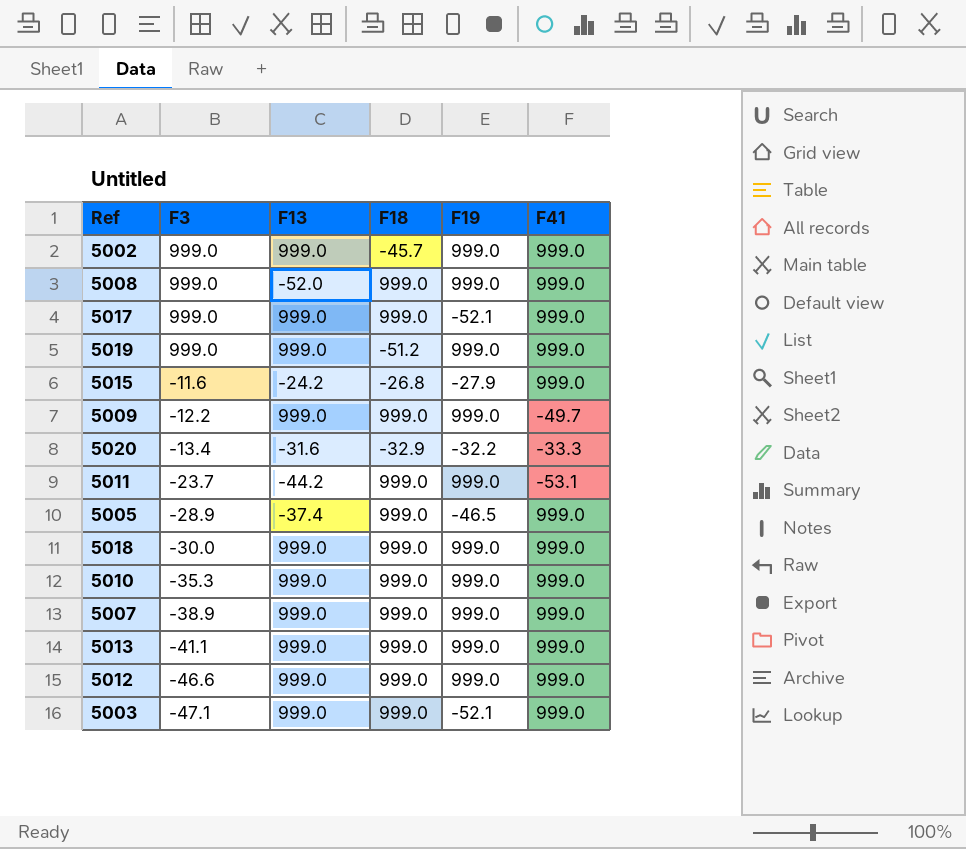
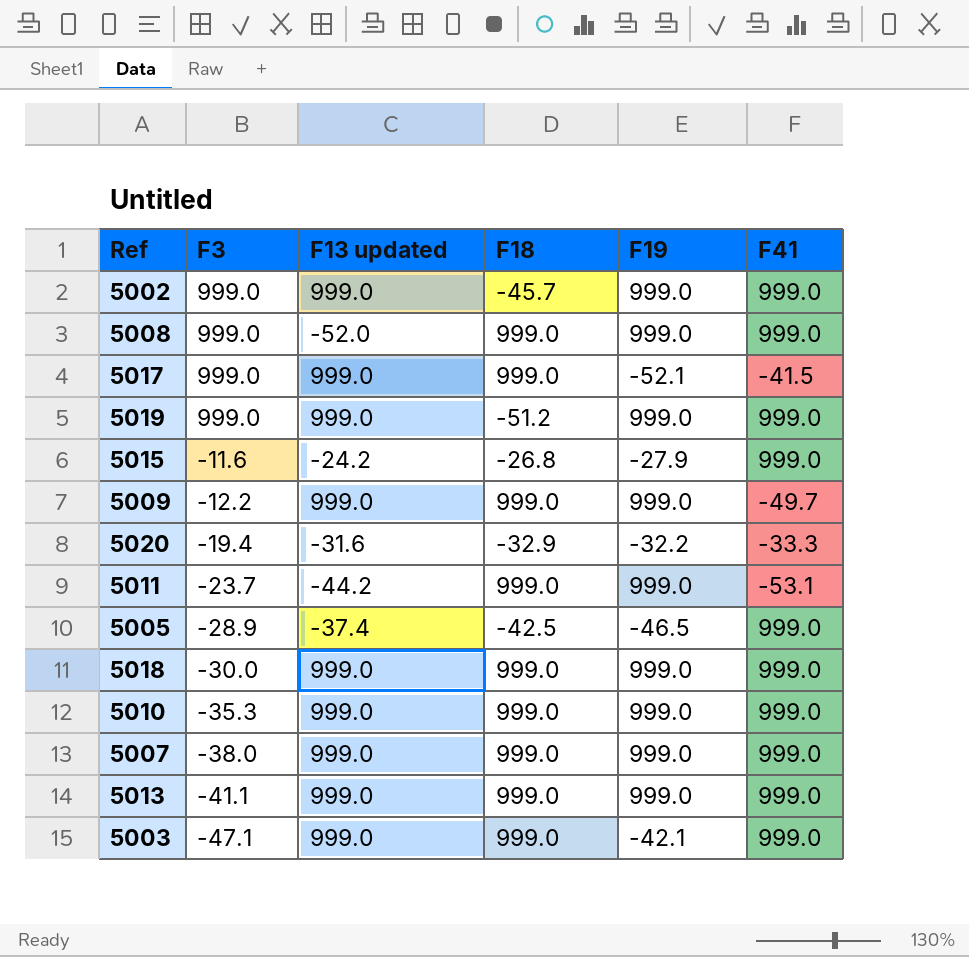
column name: F13 -> F13 updated
row 5012: -46.6 | 999.0 | 999.0 | 999.0 | 999.0 -> none
5017 | F41: 999.0 -> -41.5
5020 | F3: -13.4 -> -19.4
5005 | F18: 999.0 -> -42.5
5007 | F3: -38.9 -> -38.0
5003 | F19: -52.1 -> -42.1

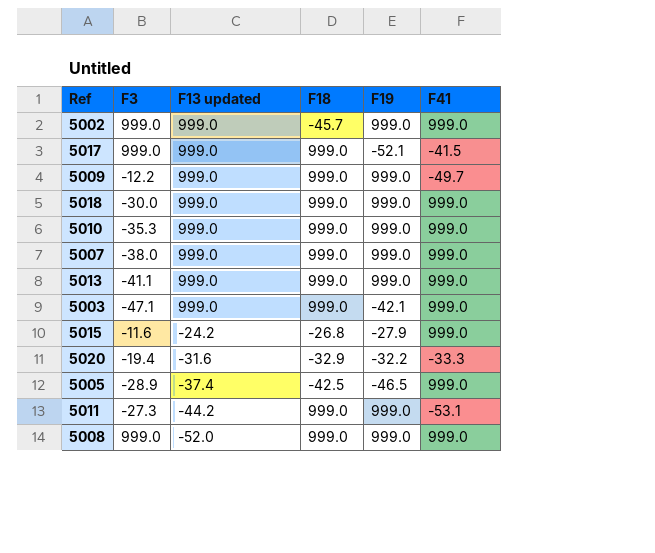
row order: F3 descending -> F13 updated descending
row 5019: 999.0 | 999.0 | -51.2 | 999.0 | 999.0 -> none
5011 | F3: -23.7 -> -27.3

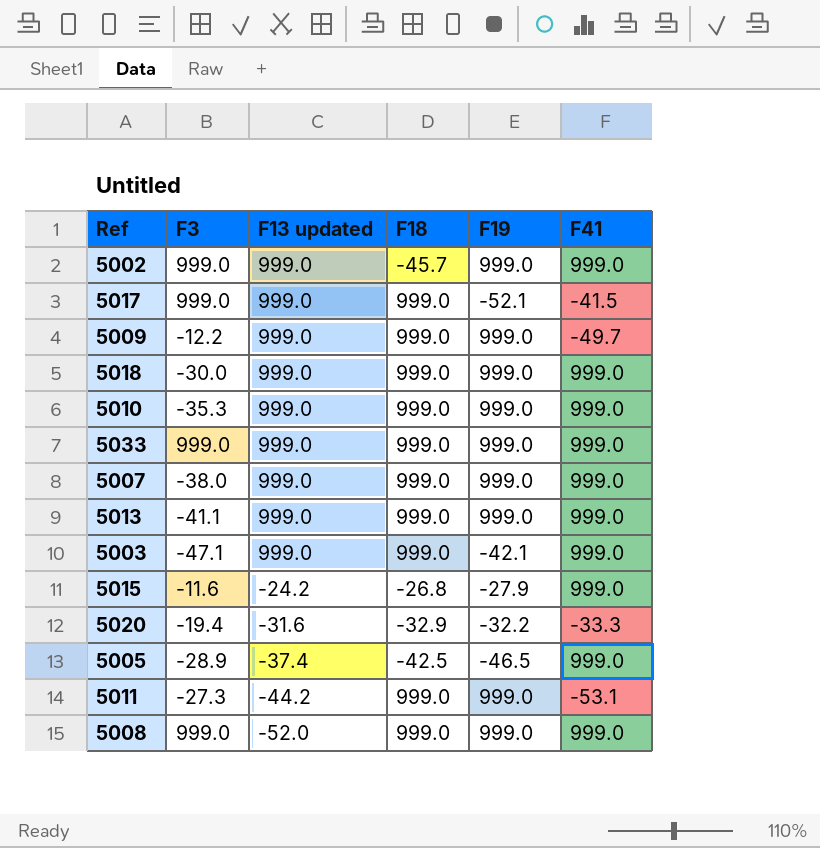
row 5033: none -> 999.0 | 999.0 | 999.0 | 999.0 | 999.0

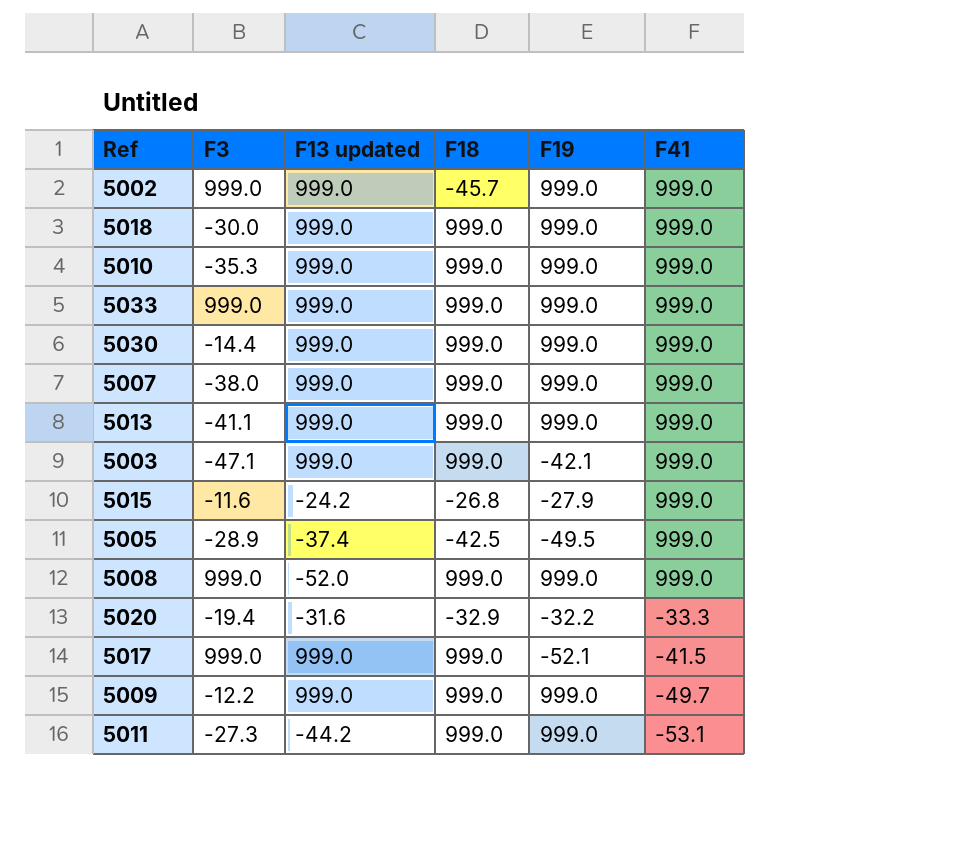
row order: F13 updated descending -> F41 descending
row 5030: none -> -14.4 | 999.0 | 999.0 | 999.0 | 999.0
5005 | F19: -46.5 -> -49.5

